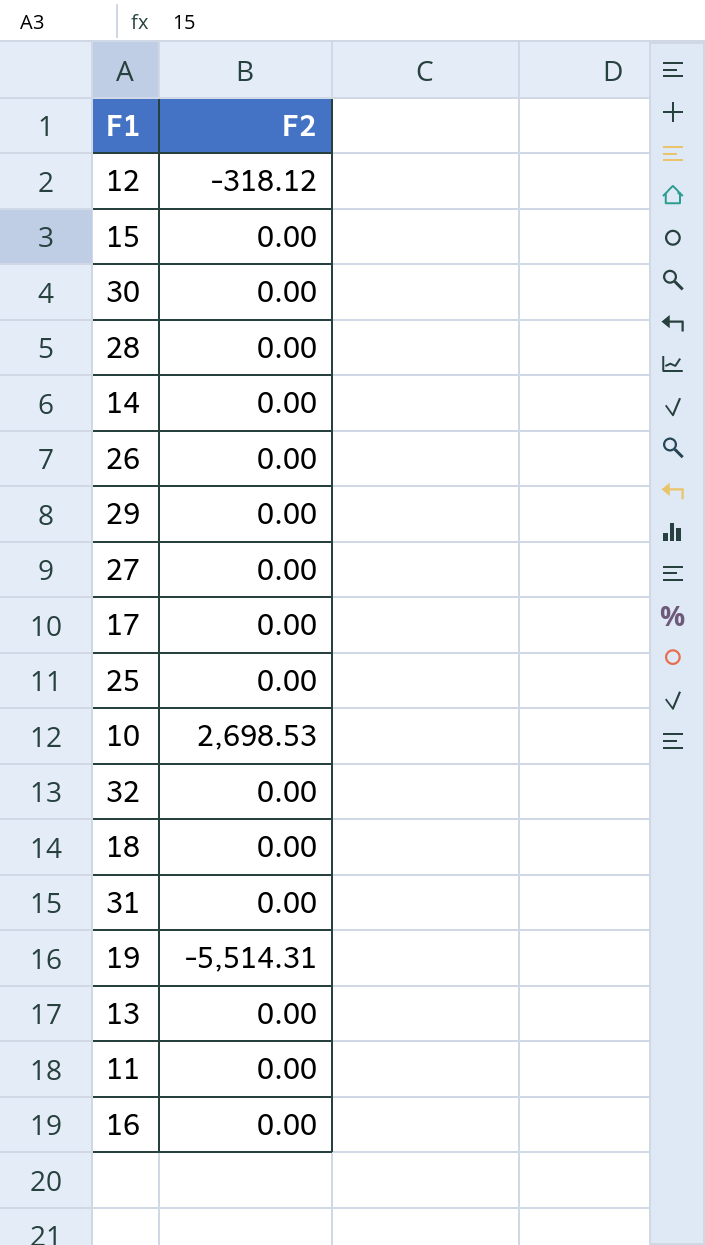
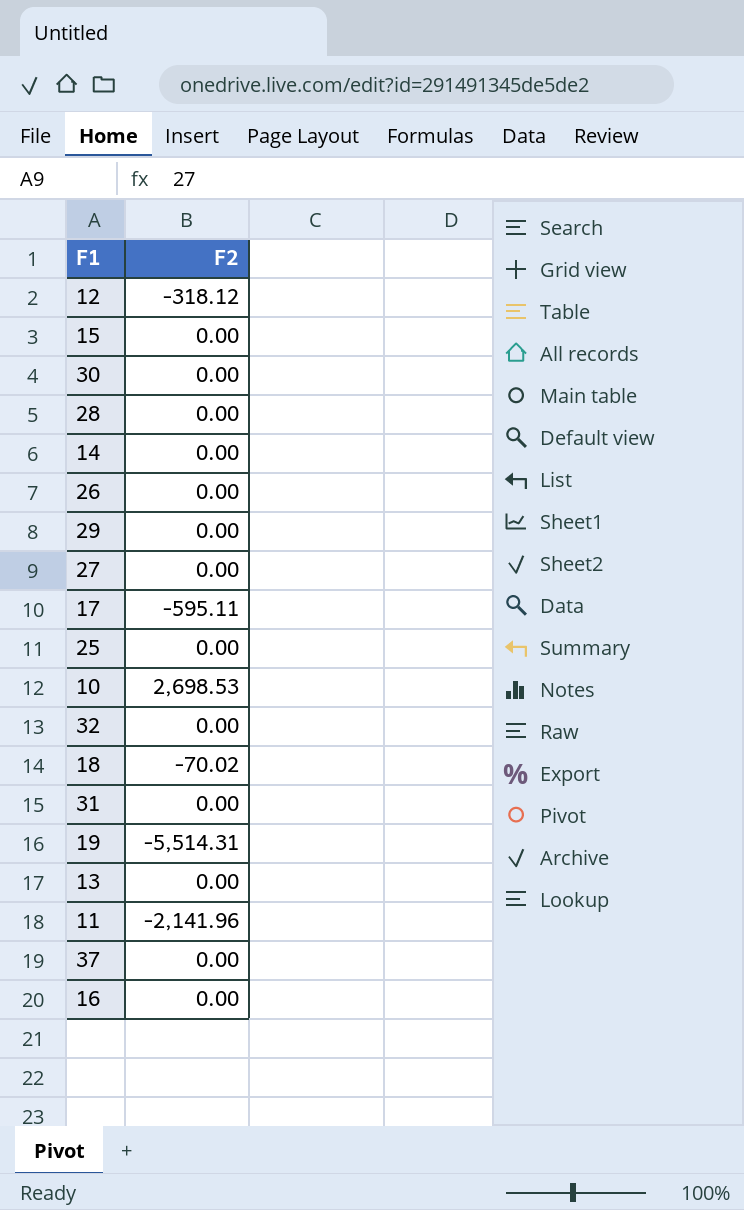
17 | F2: 0.00 -> -595.11
18 | F2: 0.00 -> -70.02
11 | F2: 0.00 -> -2,141.96
row 37: none -> 0.00

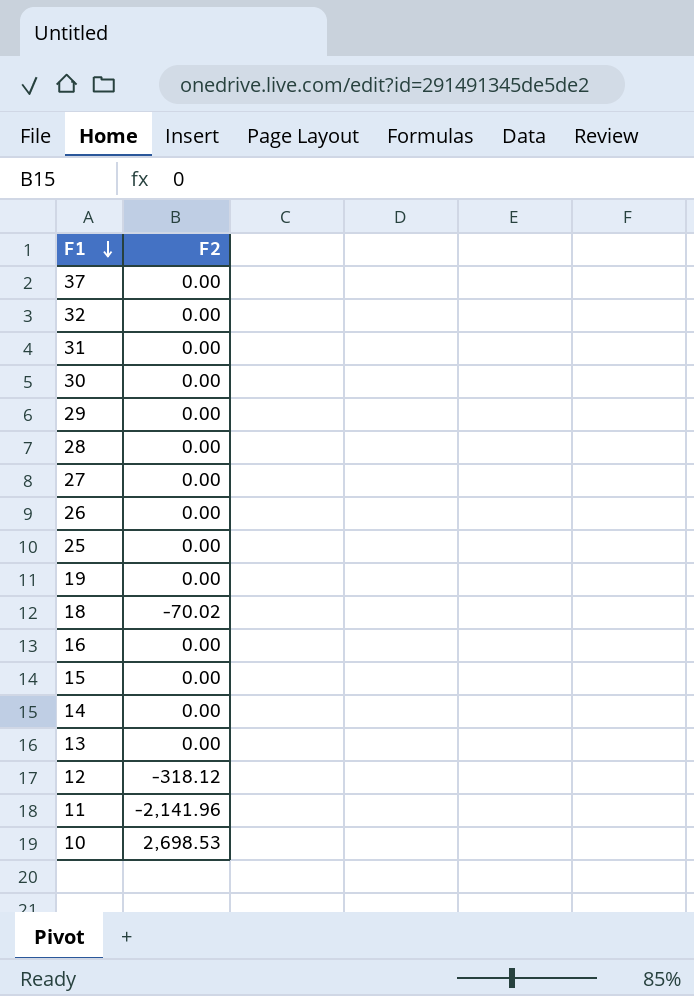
row order: none -> F1 descending
row 17: -595.11 -> none
19 | F2: -5,514.31 -> 0.00

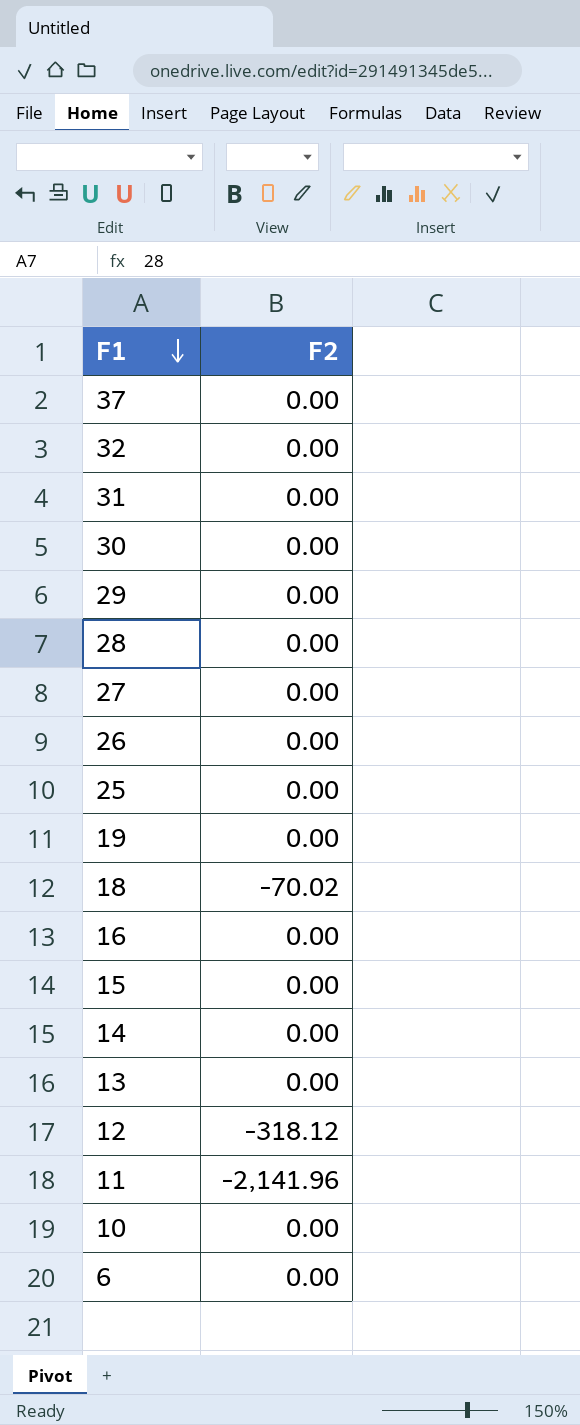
10 | F2: 2,698.53 -> 0.00
row 6: none -> 0.00

